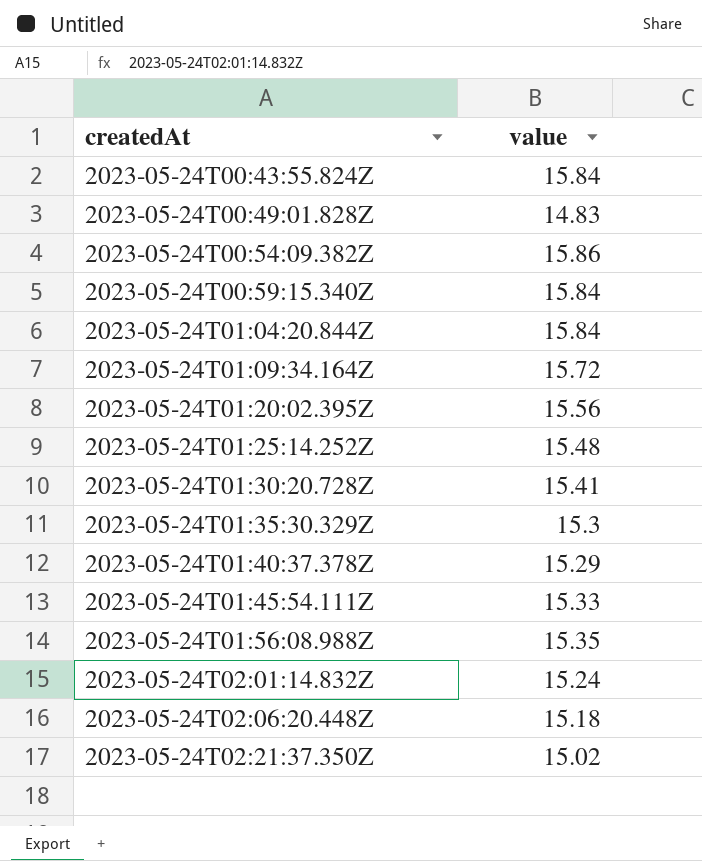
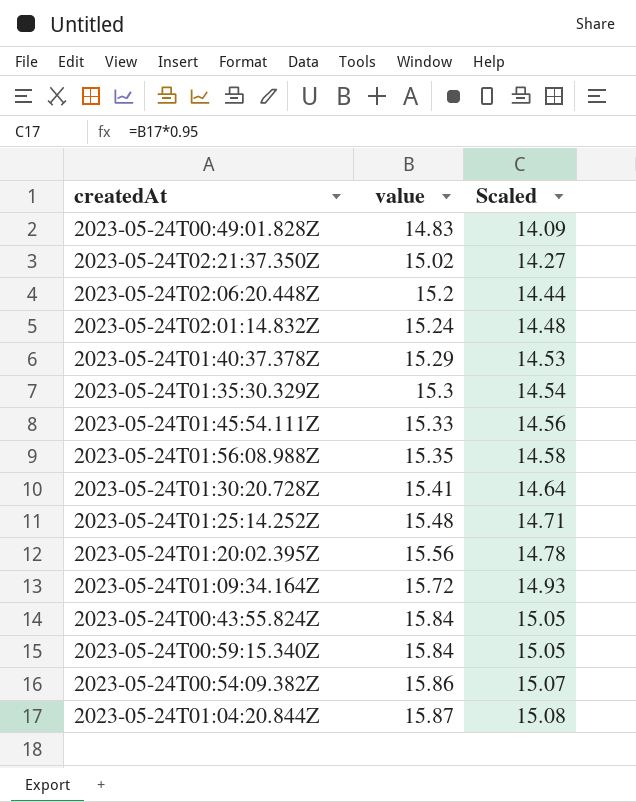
row order: createdAt ascending -> value ascending
column Scaled | formula: none -> [value] * 0.95
2023-05-24T02:06:20.448Z | value: 15.18 -> 15.2
2023-05-24T01:04:20.844Z | value: 15.84 -> 15.87

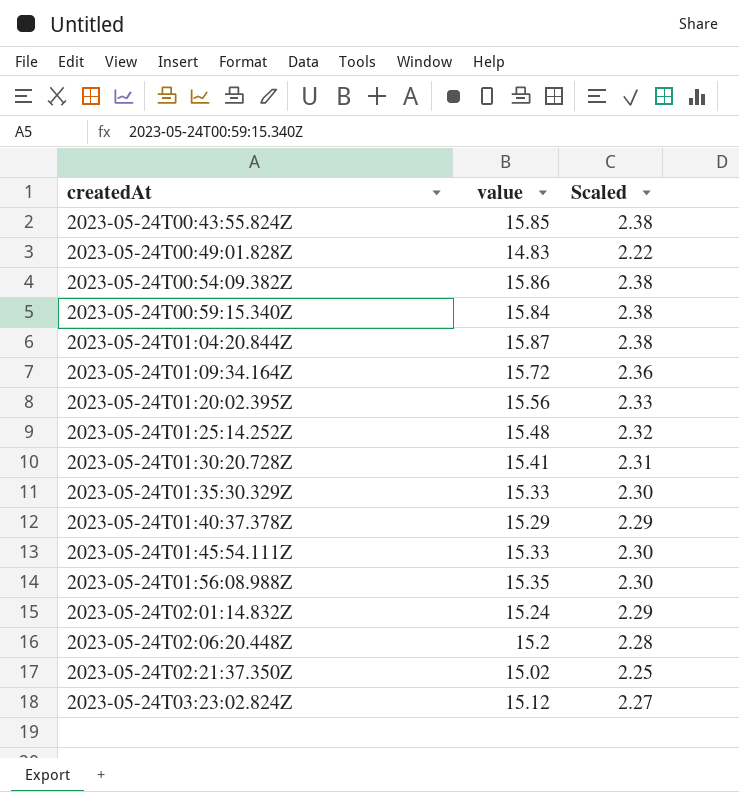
row order: value ascending -> createdAt ascending
column Scaled | formula: [value] * 0.95 -> [value] * 0.15
2023-05-24T00:43:55.824Z | value: 15.84 -> 15.85
2023-05-24T01:35:30.329Z | value: 15.3 -> 15.33
row 2023-05-24T03:23:02.824Z: none -> 15.12 | 2.27

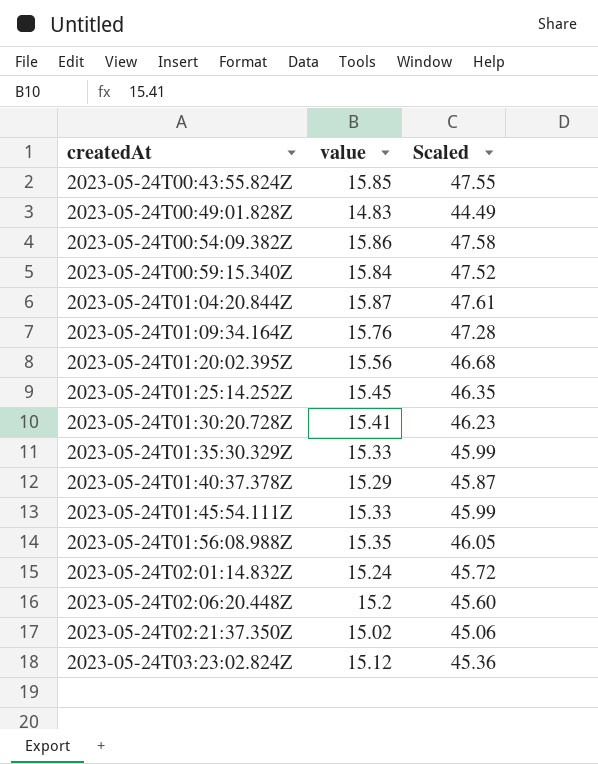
column Scaled | formula: [value] * 0.15 -> [value] * 3
2023-05-24T01:09:34.164Z | value: 15.72 -> 15.76
2023-05-24T01:25:14.252Z | value: 15.48 -> 15.45

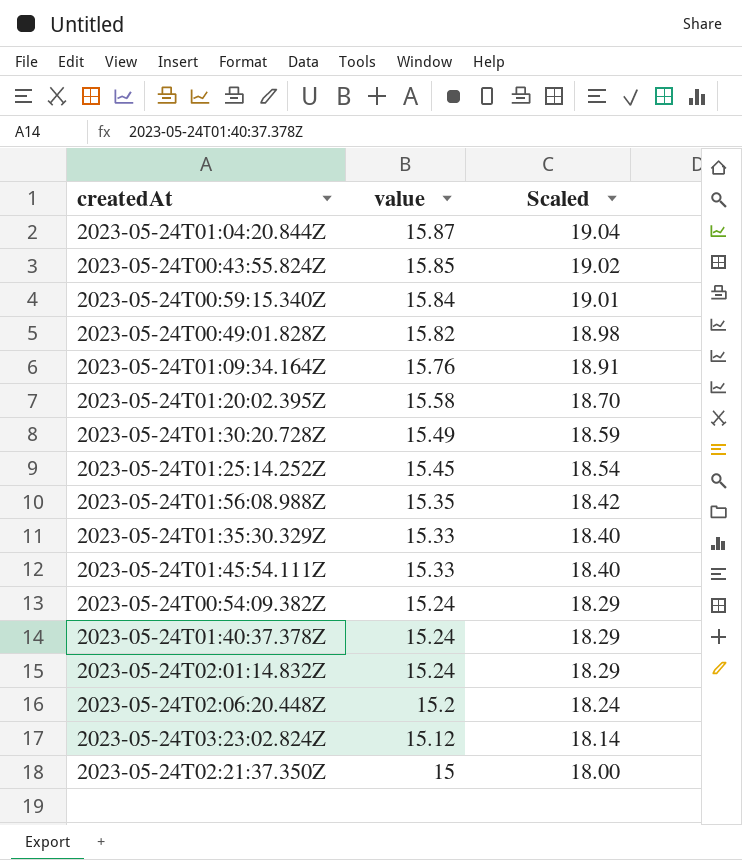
row order: createdAt ascending -> value descending
column Scaled | formula: [value] * 3 -> [value] * 1.2
2023-05-24T00:49:01.828Z | value: 14.83 -> 15.82
2023-05-24T01:20:02.395Z | value: 15.56 -> 15.58
2023-05-24T01:30:20.728Z | value: 15.41 -> 15.49
2023-05-24T00:54:09.382Z | value: 15.86 -> 15.24
2023-05-24T01:40:37.378Z | value: 15.29 -> 15.24
2023-05-24T02:21:37.350Z | value: 15.02 -> 15

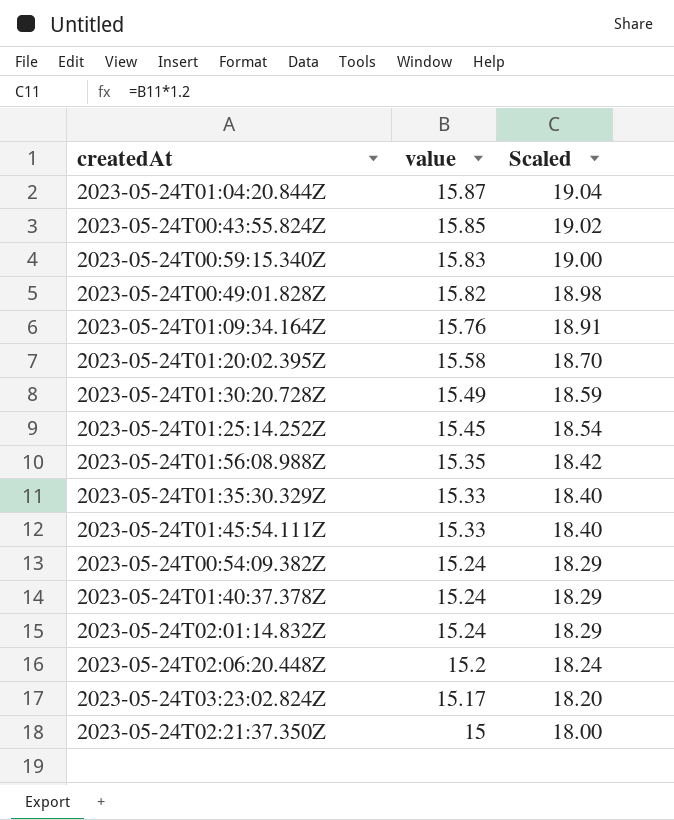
2023-05-24T00:59:15.340Z | value: 15.84 -> 15.83
2023-05-24T00:59:15.340Z | Scaled: 19.01 -> 19.00
2023-05-24T03:23:02.824Z | value: 15.12 -> 15.17
2023-05-24T03:23:02.824Z | Scaled: 18.14 -> 18.20

